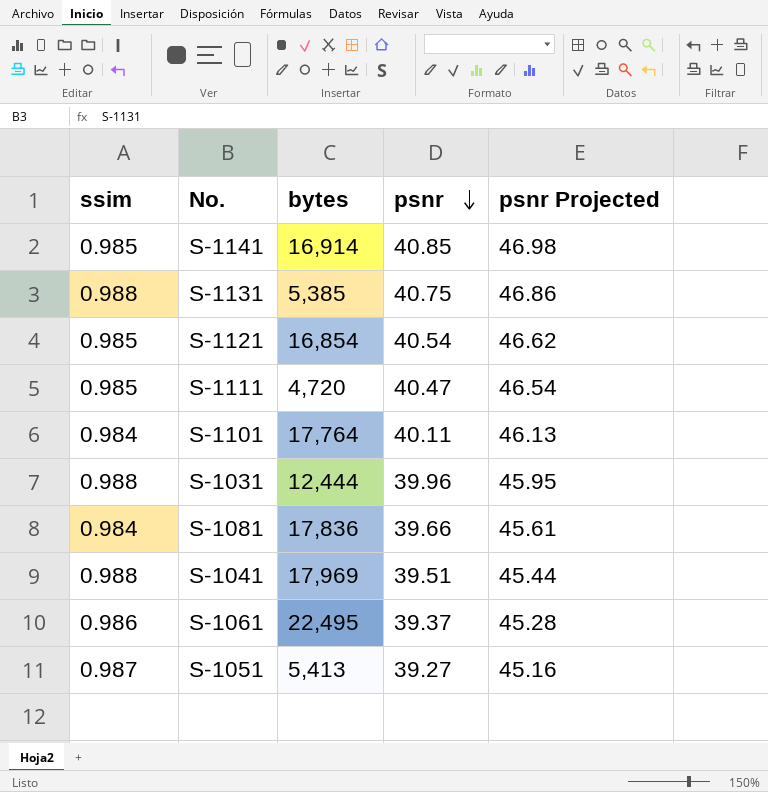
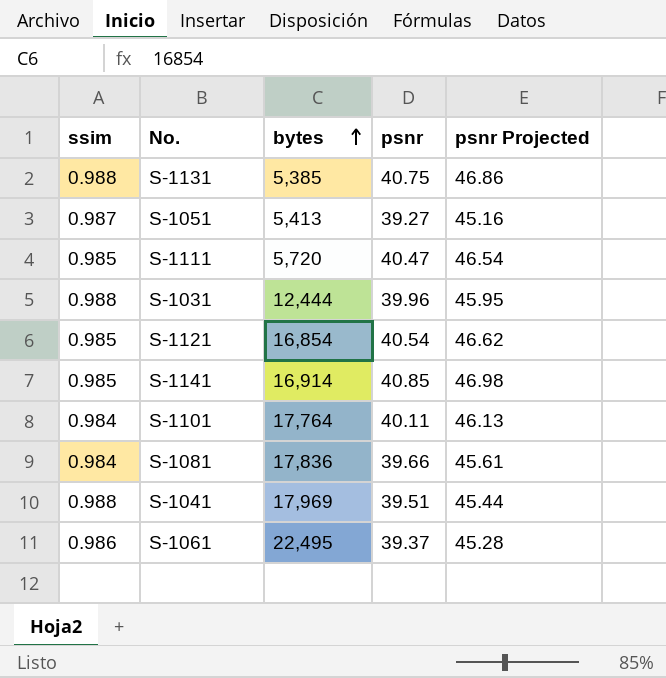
row order: psnr descending -> bytes ascending
S-1111 | bytes: 4,720 -> 5,720

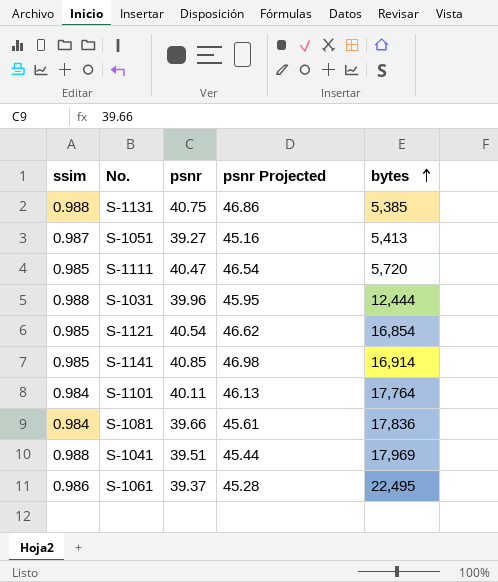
column bytes | position: 3 -> 5

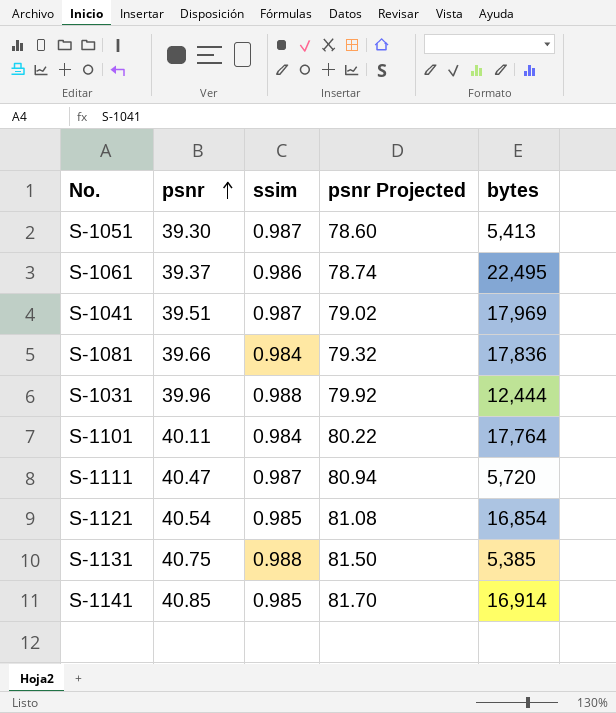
row order: bytes ascending -> psnr ascending
column ssim | position: 1 -> 3
column psnr Projected | formula: [psnr] * 1.15 -> [psnr] * 2
S-1051 | psnr: 39.27 -> 39.30
S-1041 | ssim: 0.988 -> 0.987
S-1111 | ssim: 0.985 -> 0.987

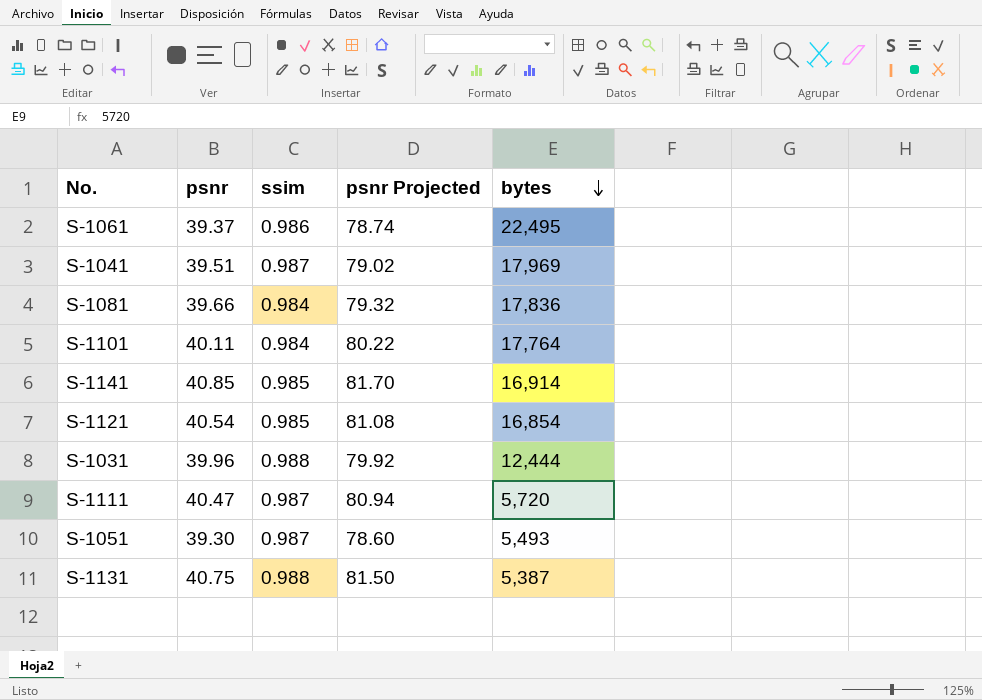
row order: psnr ascending -> bytes descending
S-1051 | bytes: 5,413 -> 5,493
S-1131 | bytes: 5,385 -> 5,387

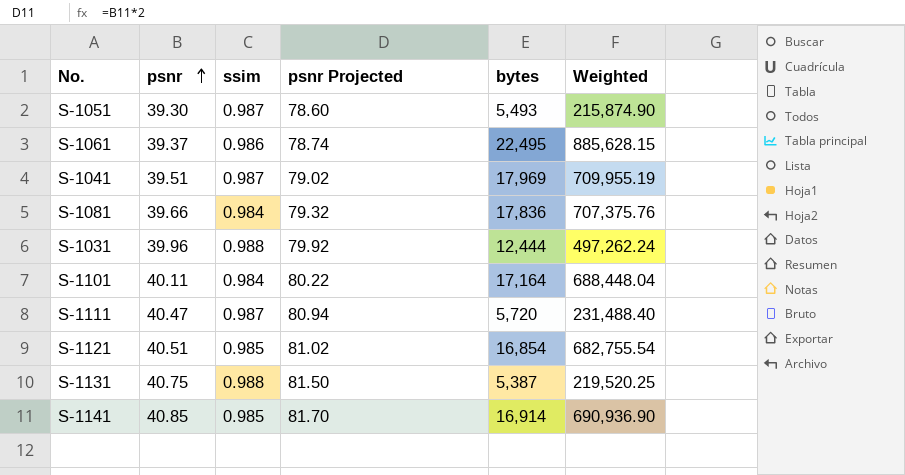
row order: bytes descending -> psnr ascending
column Weighted | formula: none -> [psnr] * [bytes]
S-1101 | bytes: 17,764 -> 17,164
S-1121 | psnr: 40.54 -> 40.51
S-1121 | psnr Projected: 81.08 -> 81.02

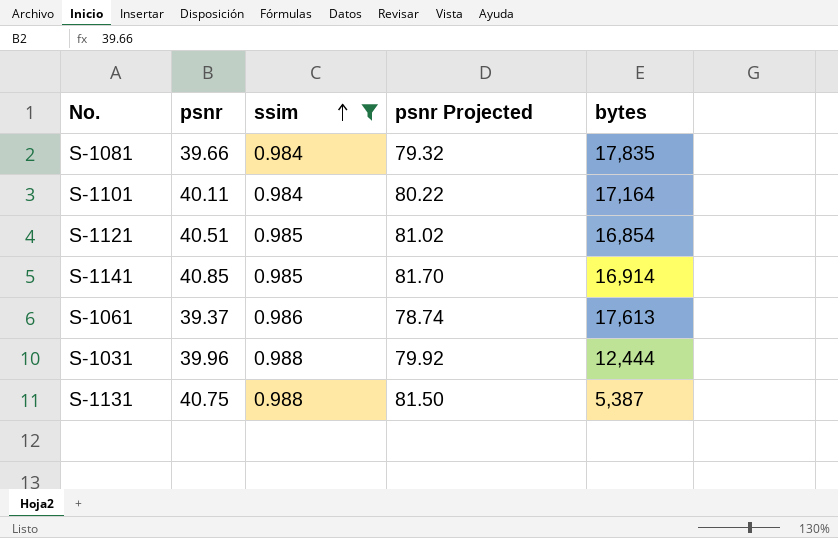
filter: none -> ssim != 0.987
row order: psnr ascending -> ssim ascending
column Weighted | formula: [psnr] * [bytes] -> none
S-1081 | bytes: 17,836 -> 17,835
S-1061 | bytes: 22,495 -> 17,613

